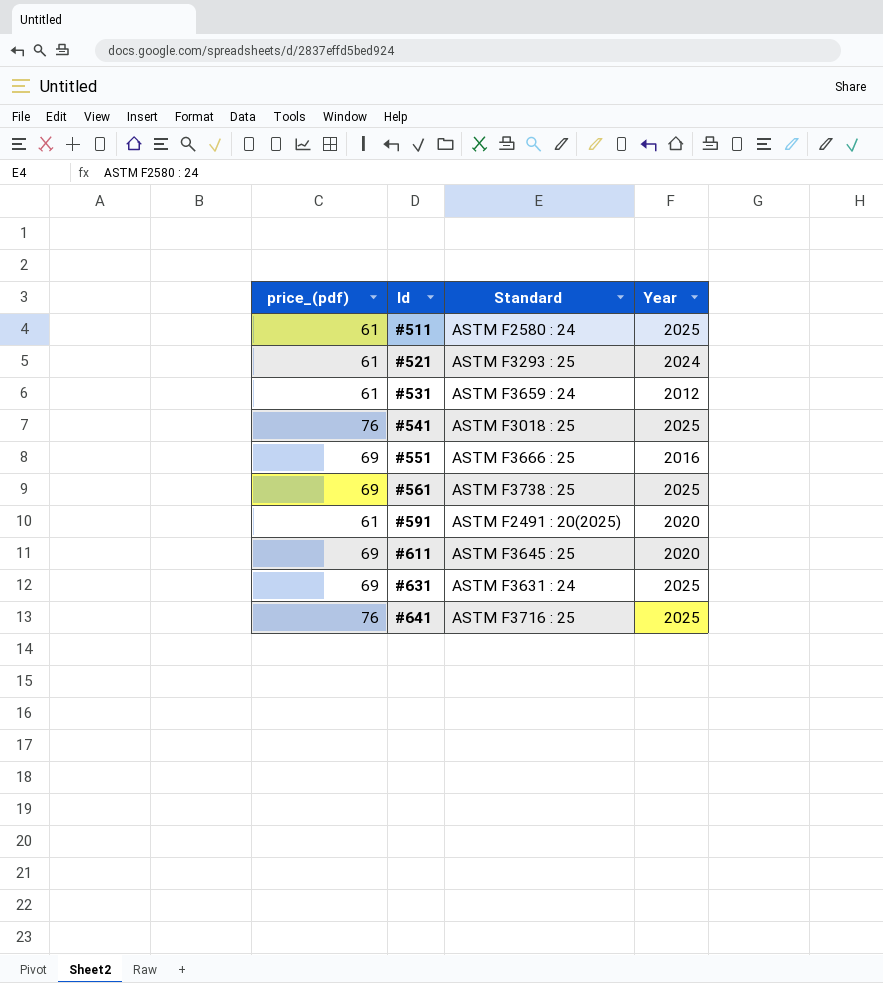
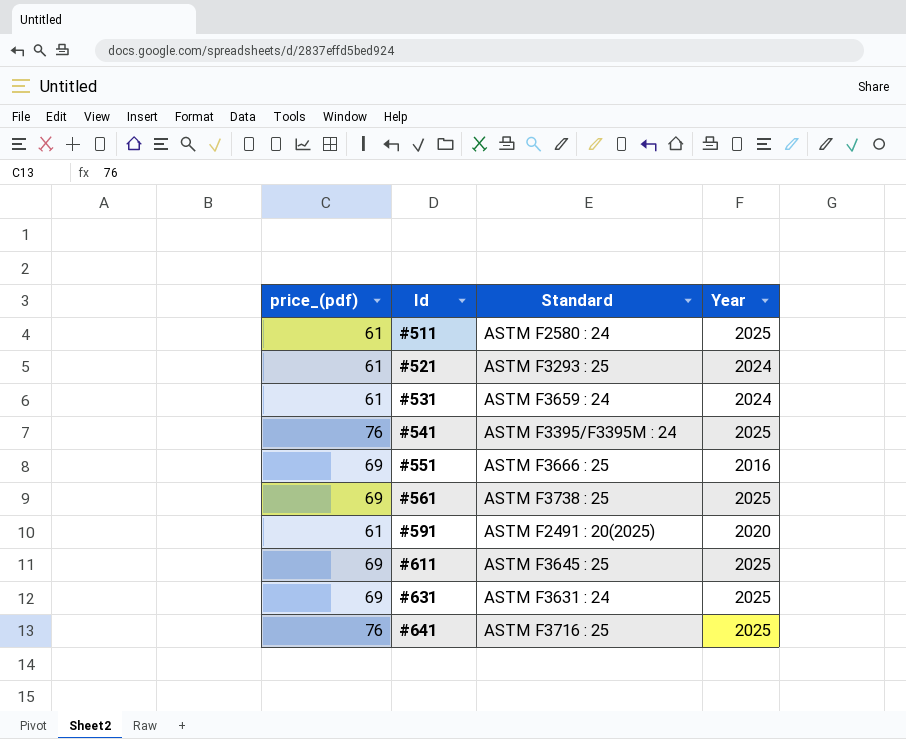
#531 | Year: 2012 -> 2024
#541 | Standard: ASTM F3018 : 25 -> ASTM F3395/F3395M : 24
#611 | Year: 2020 -> 2025

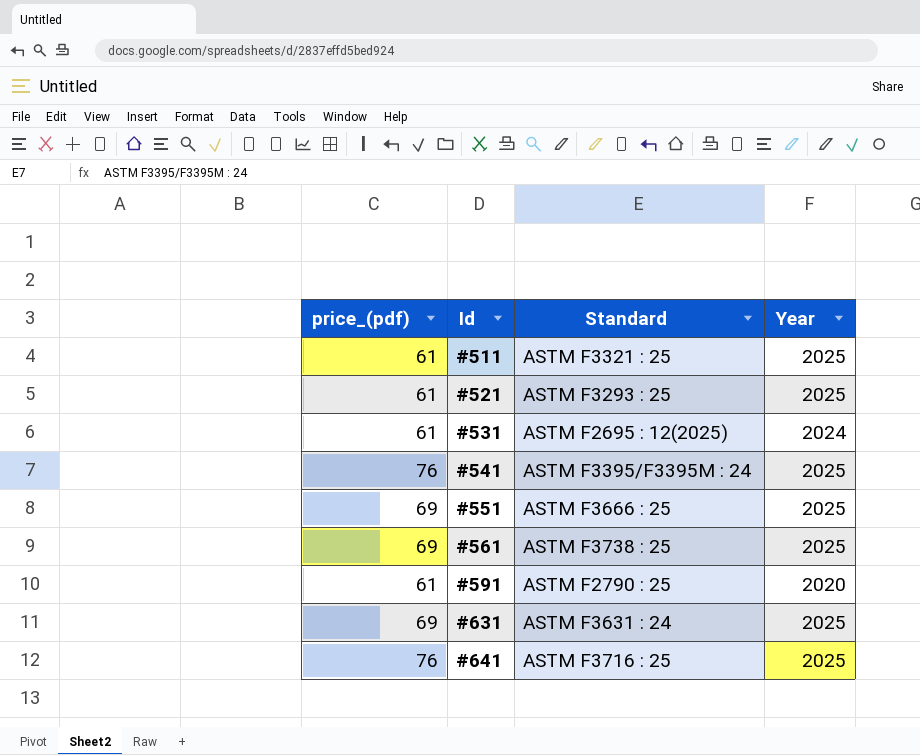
row #611: 69 | ASTM F3645 : 25 | 2025 -> none
#511 | Standard: ASTM F2580 : 24 -> ASTM F3321 : 25
#521 | Year: 2024 -> 2025
#531 | Standard: ASTM F3659 : 24 -> ASTM F2695 : 12(2025)
#551 | Year: 2016 -> 2025
#591 | Standard: ASTM F2491 : 20(2025) -> ASTM F2790 : 25

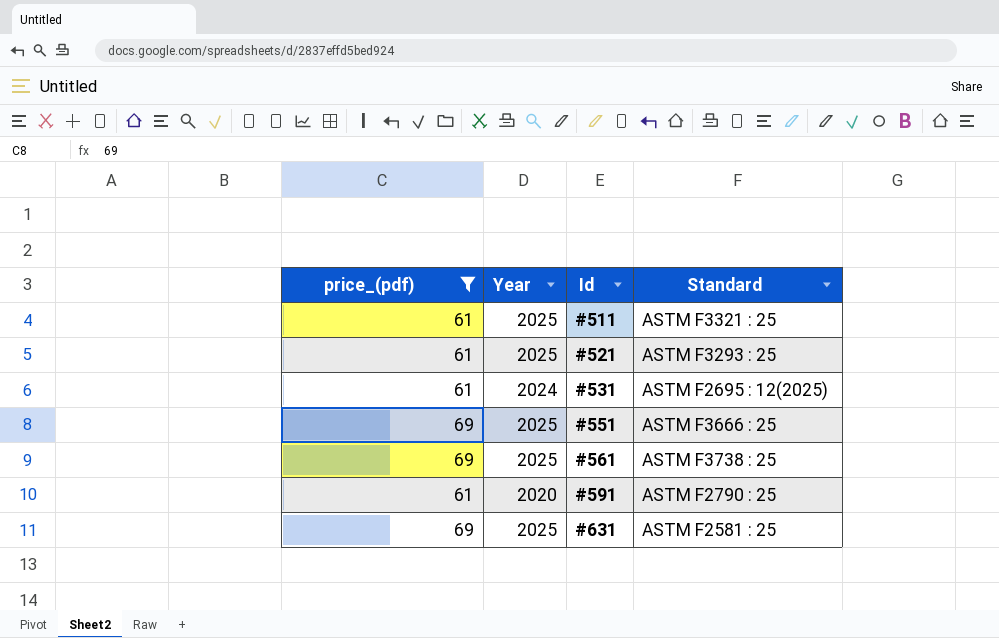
filter: none -> price_(pdf) != 76
column Year | position: 4 -> 2
#631 | Standard: ASTM F3631 : 24 -> ASTM F2581 : 25

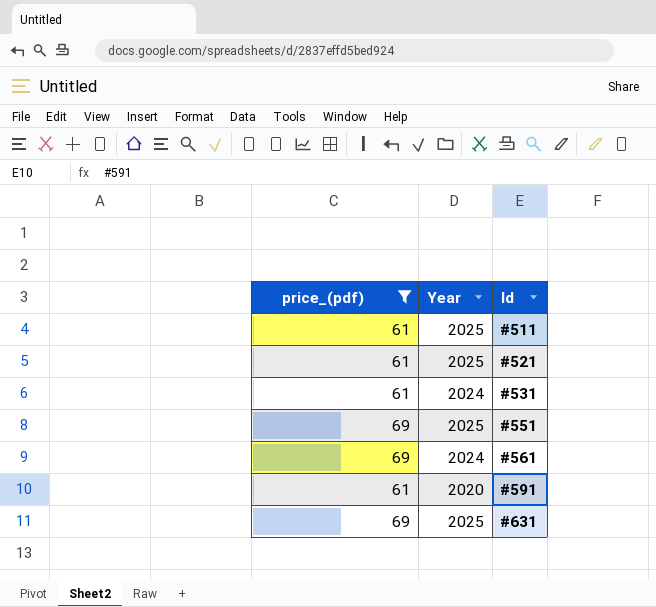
column Standard | position: 4 -> none
#561 | Year: 2025 -> 2024

